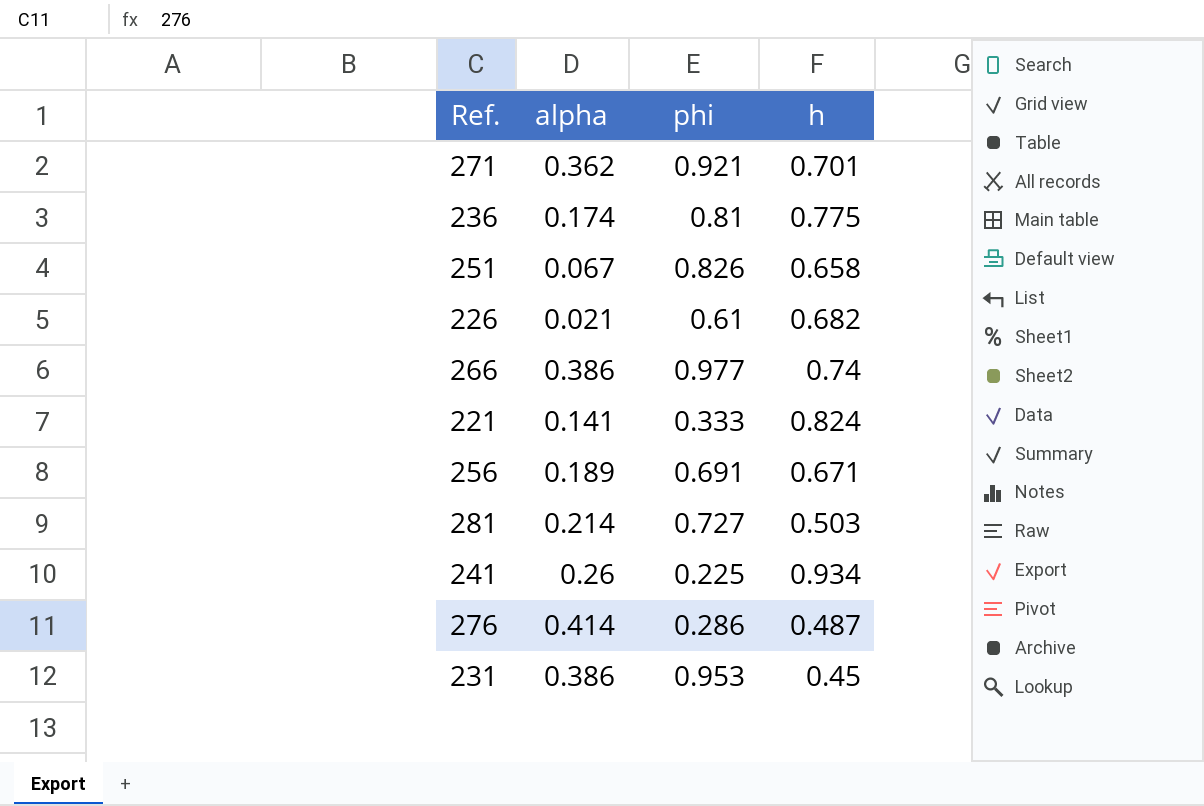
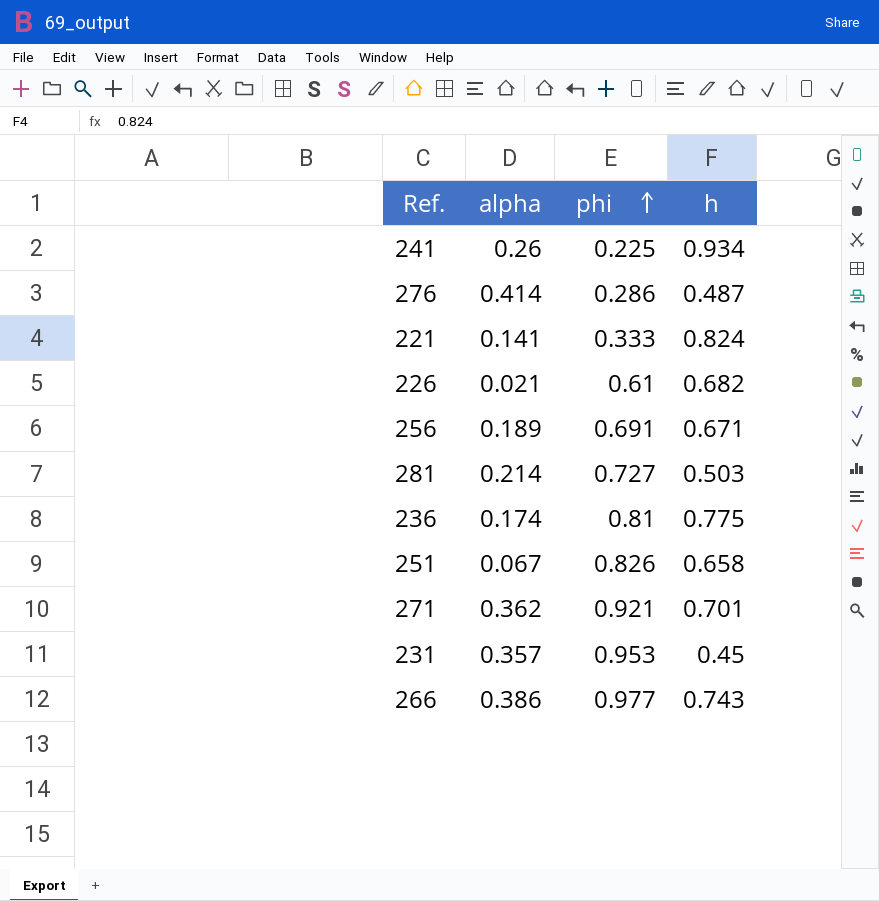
row order: none -> phi ascending
231 | alpha: 0.386 -> 0.357
266 | h: 0.74 -> 0.743

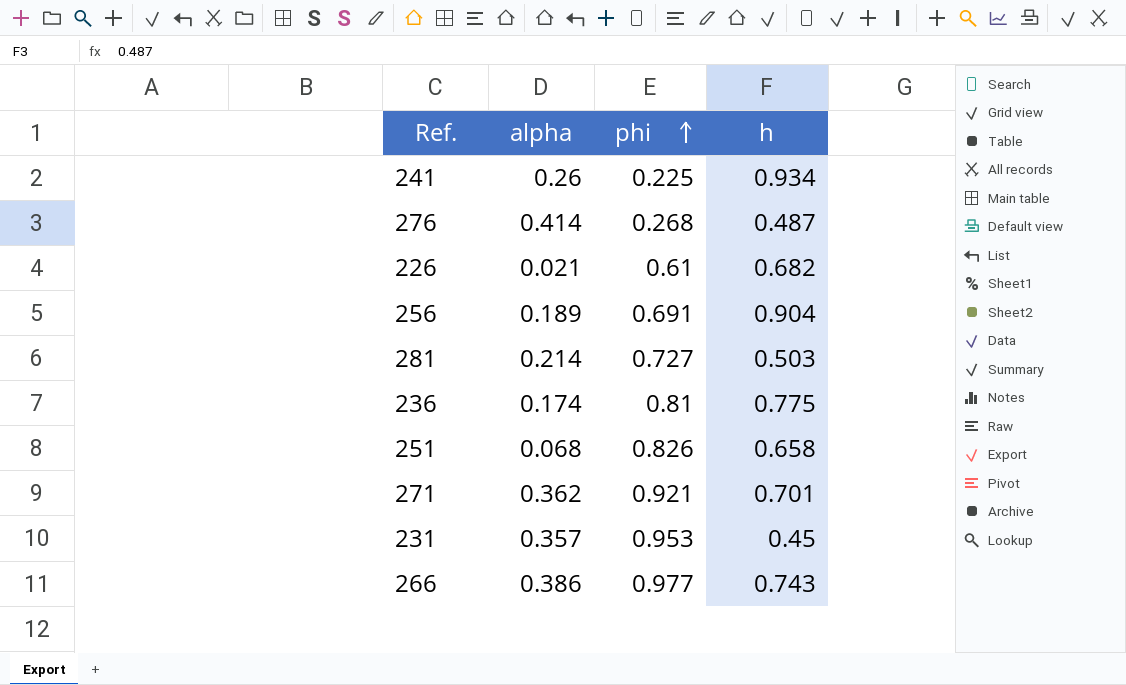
row 221: 0.141 | 0.333 | 0.824 -> none
276 | phi: 0.286 -> 0.268
256 | h: 0.671 -> 0.904
251 | alpha: 0.067 -> 0.068

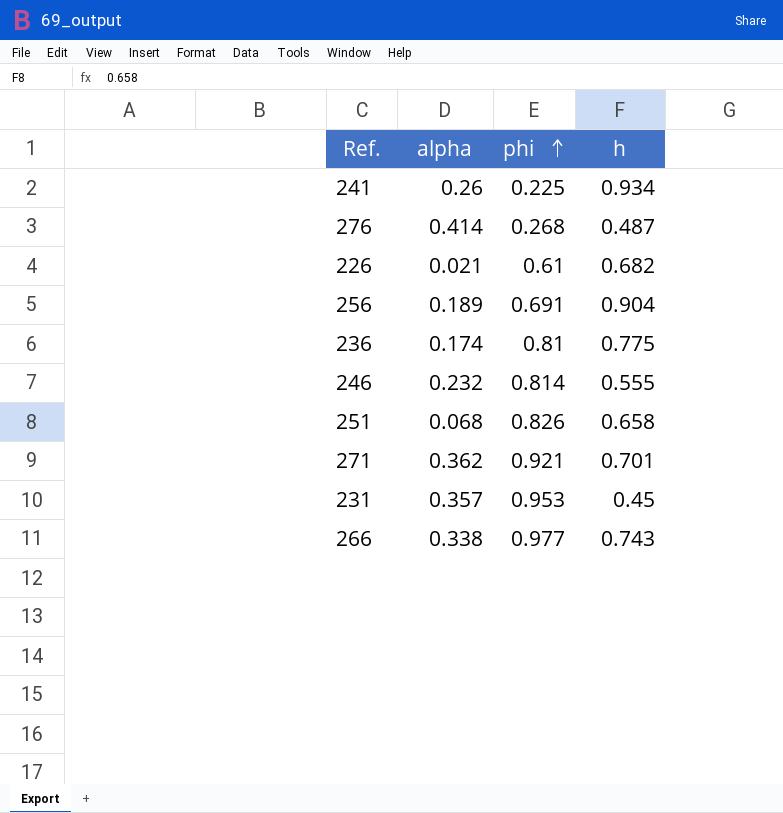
row 281: 0.214 | 0.727 | 0.503 -> none
row 246: none -> 0.232 | 0.814 | 0.555
266 | alpha: 0.386 -> 0.338

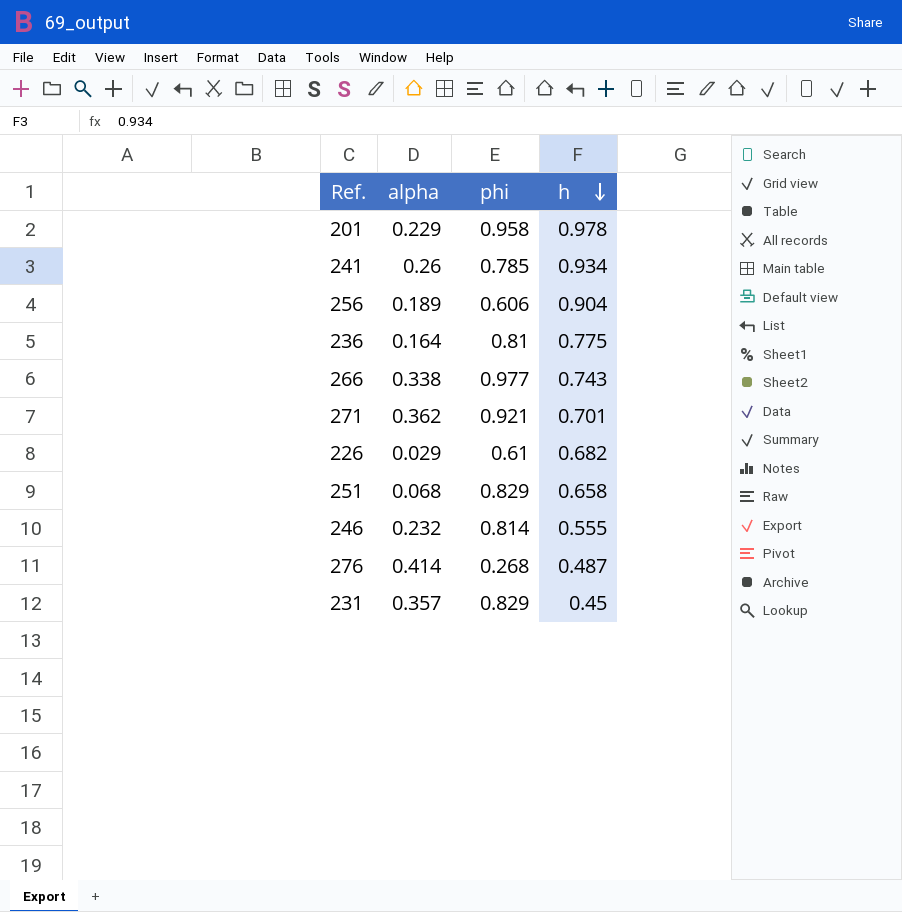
row order: phi ascending -> h descending
row 201: none -> 0.229 | 0.958 | 0.978
241 | phi: 0.225 -> 0.785
256 | phi: 0.691 -> 0.606
236 | alpha: 0.174 -> 0.164
226 | alpha: 0.021 -> 0.029
251 | phi: 0.826 -> 0.829
231 | phi: 0.953 -> 0.829

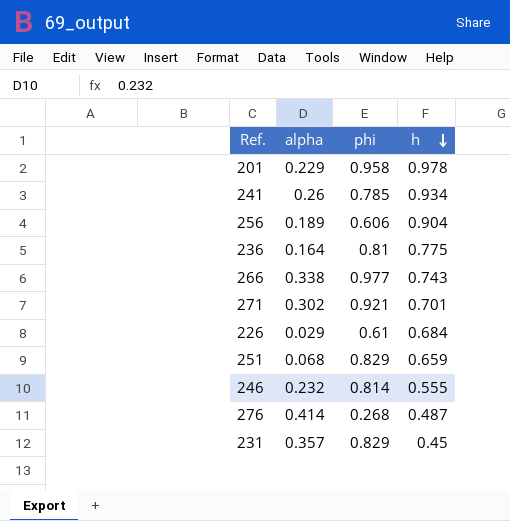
271 | alpha: 0.362 -> 0.302
226 | h: 0.682 -> 0.684
251 | h: 0.658 -> 0.659

